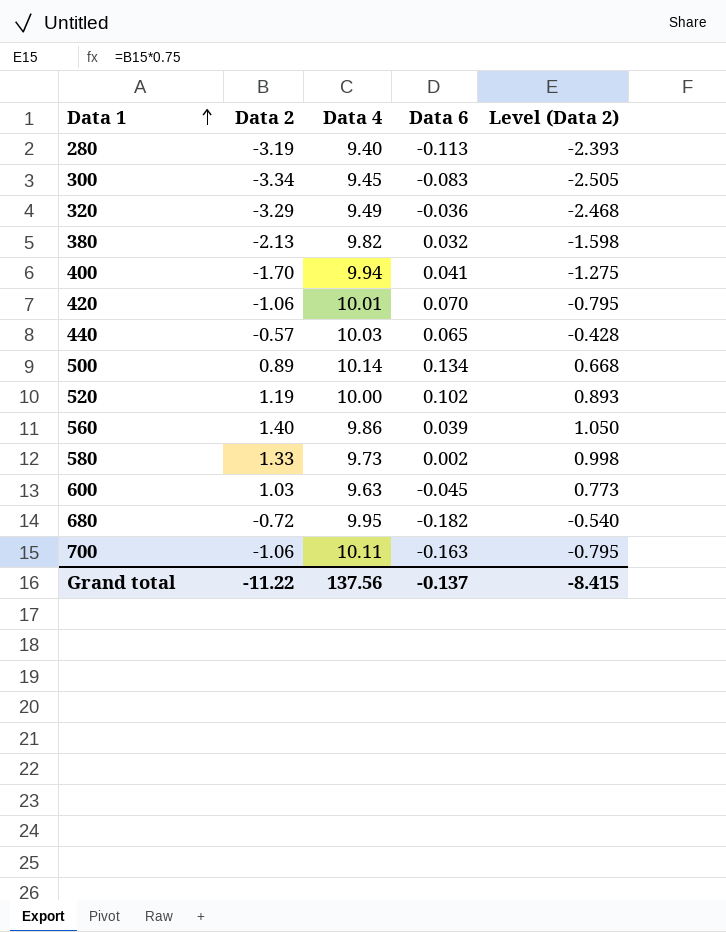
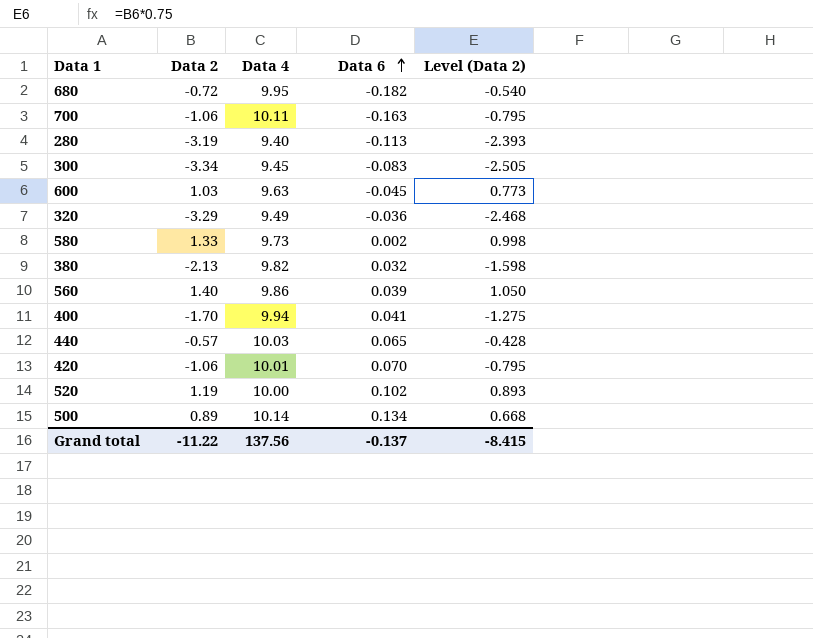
row order: Data 1 ascending -> Data 6 ascending

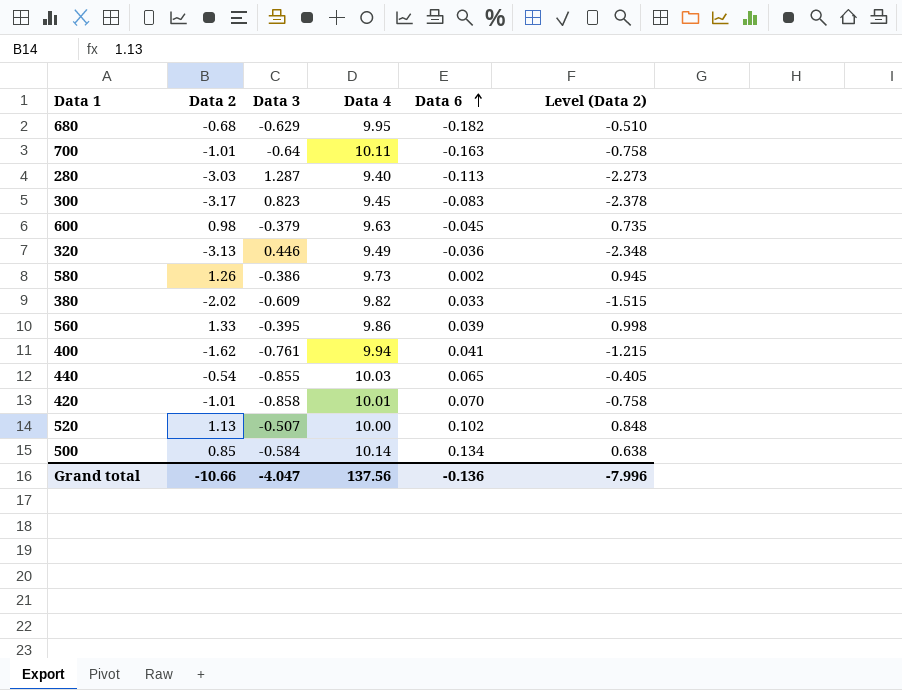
column Data 3 | position: none -> 3
680 | Data 2: -0.72 -> -0.68
680 | Level (Data 2): -0.540 -> -0.510
700 | Data 2: -1.06 -> -1.01
700 | Level (Data 2): -0.795 -> -0.758
280 | Data 2: -3.19 -> -3.03
280 | Level (Data 2): -2.393 -> -2.273
300 | Data 2: -3.34 -> -3.17
300 | Level (Data 2): -2.505 -> -2.378
600 | Data 2: 1.03 -> 0.98
600 | Level (Data 2): 0.773 -> 0.735
320 | Data 2: -3.29 -> -3.13
320 | Level (Data 2): -2.468 -> -2.348
580 | Data 2: 1.33 -> 1.26
580 | Level (Data 2): 0.998 -> 0.945
380 | Data 2: -2.13 -> -2.02
380 | Data 6: 0.032 -> 0.033
380 | Level (Data 2): -1.598 -> -1.515
560 | Data 2: 1.40 -> 1.33
560 | Level (Data 2): 1.050 -> 0.998
400 | Data 2: -1.70 -> -1.62
400 | Level (Data 2): -1.275 -> -1.215
440 | Data 2: -0.57 -> -0.54
440 | Level (Data 2): -0.428 -> -0.405
420 | Data 2: -1.06 -> -1.01
420 | Level (Data 2): -0.795 -> -0.758
520 | Data 2: 1.19 -> 1.13
520 | Level (Data 2): 0.893 -> 0.848
500 | Data 2: 0.89 -> 0.85
500 | Level (Data 2): 0.668 -> 0.638
Grand total | Data 2: -11.22 -> -10.66
Grand total | Data 6: -0.137 -> -0.136
Grand total | Level (Data 2): -8.415 -> -7.996

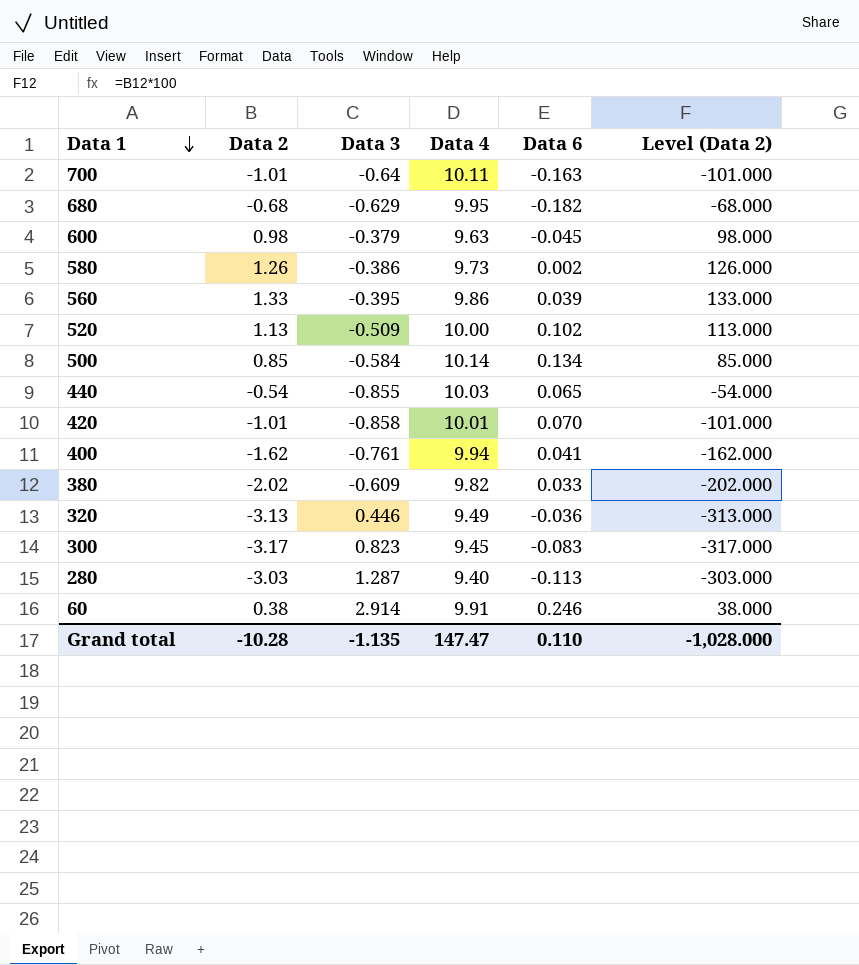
row order: Data 6 ascending -> Data 1 descending
column Level (Data 2) | formula: [Data 2] * 0.75 -> [Data 2] * 100
520 | Data 3: -0.507 -> -0.509
row 60: none -> 0.38 | 2.914 | 9.91 | 0.246 | 38.000
Grand total | Data 2: -10.66 -> -10.28
Grand total | Data 3: -4.047 -> -1.135
Grand total | Data 4: 137.56 -> 147.47
Grand total | Data 6: -0.136 -> 0.110
Grand total | Level (Data 2): -7.996 -> -1,028.000

